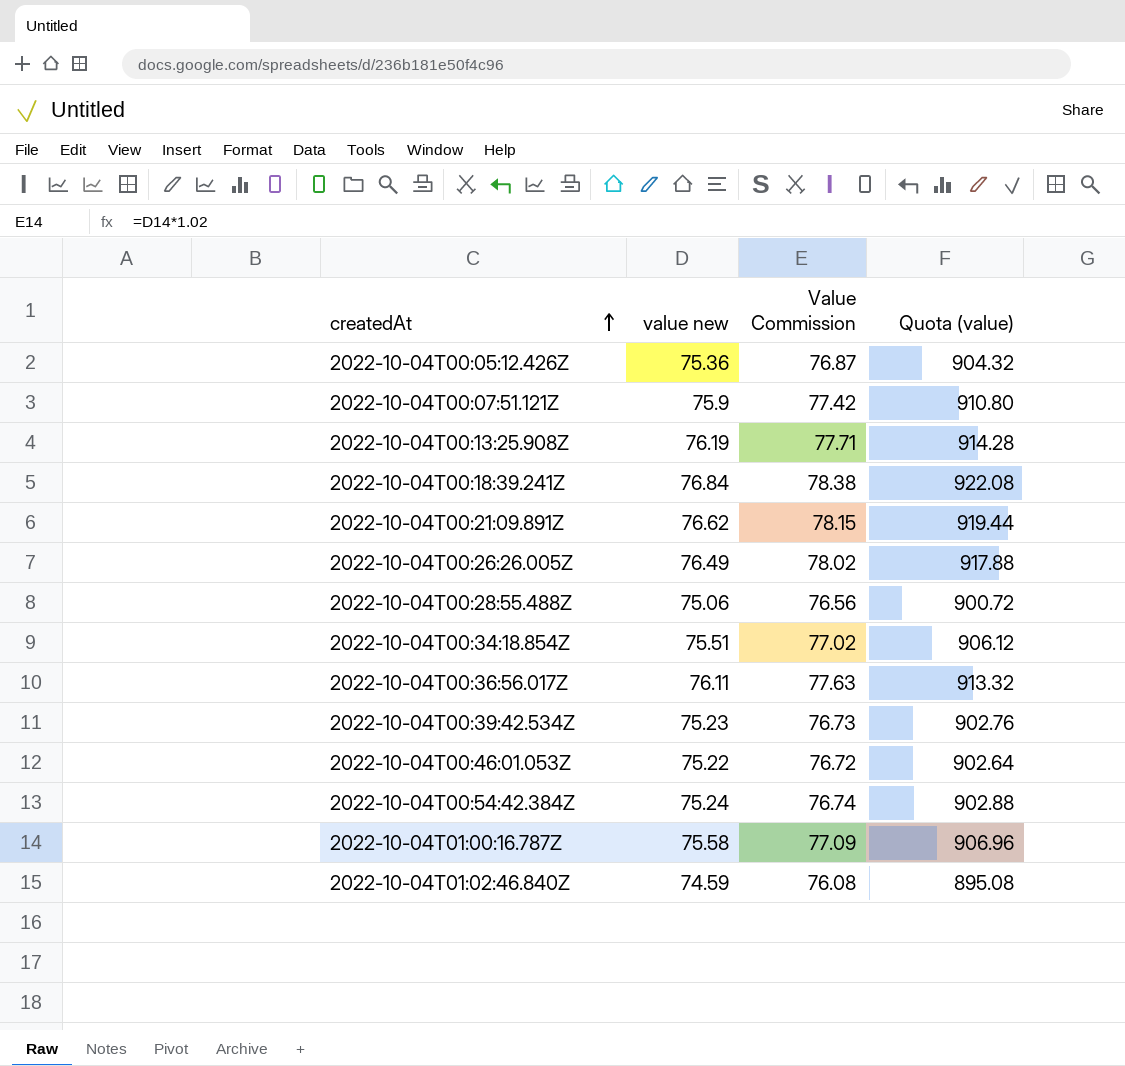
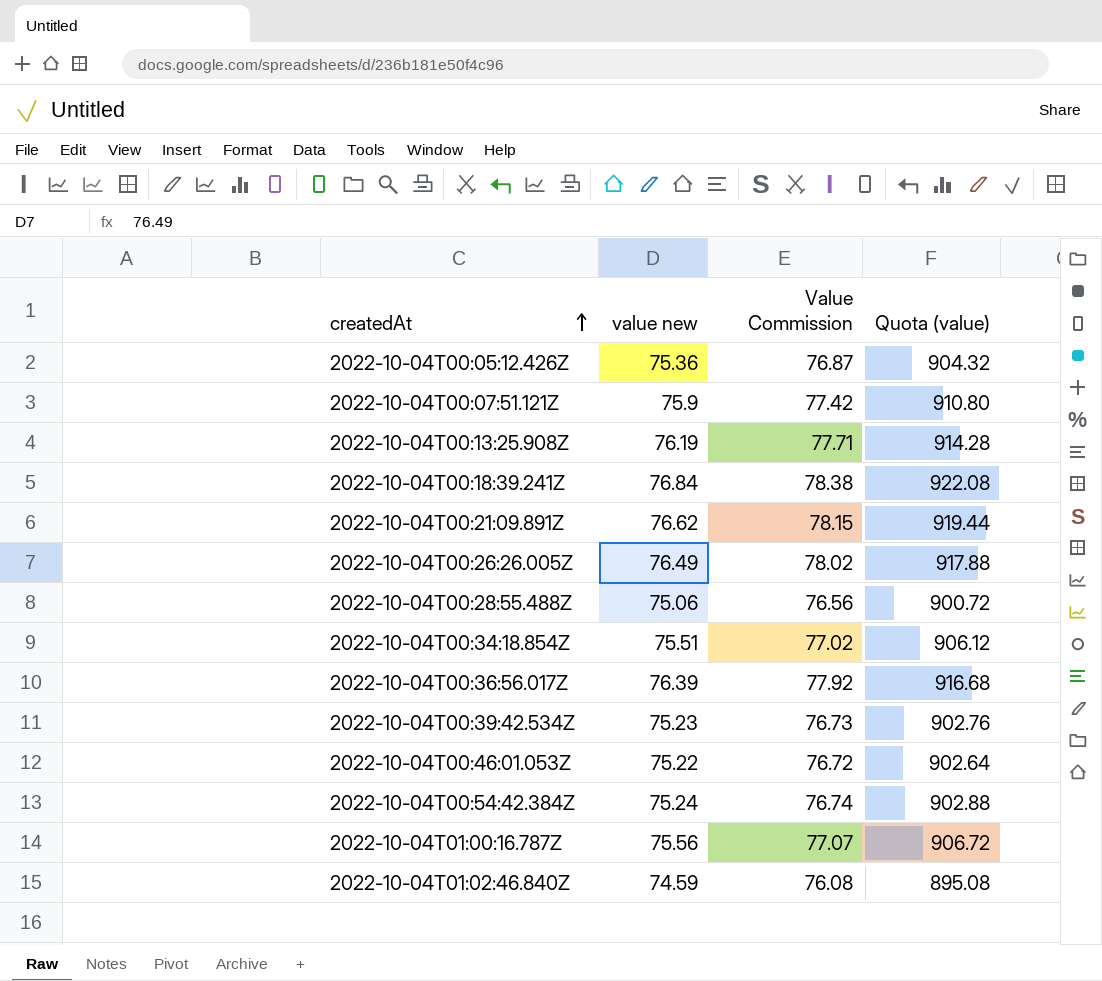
2022-10-04T00:36:56.017Z | value new: 76.11 -> 76.39
2022-10-04T00:36:56.017Z | Value Commission: 77.63 -> 77.92
2022-10-04T00:36:56.017Z | Quota (value): 913.32 -> 916.68
2022-10-04T01:00:16.787Z | value new: 75.58 -> 75.56
2022-10-04T01:00:16.787Z | Value Commission: 77.09 -> 77.07
2022-10-04T01:00:16.787Z | Quota (value): 906.96 -> 906.72

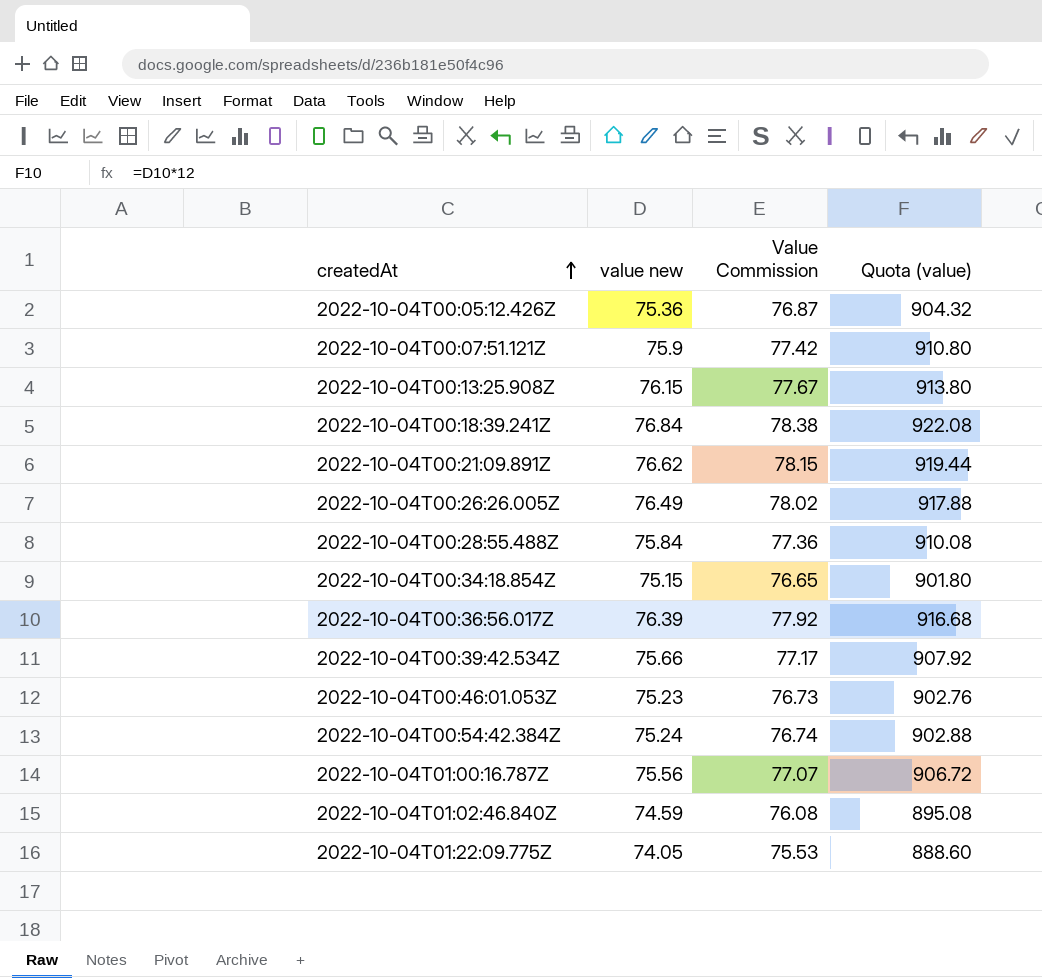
2022-10-04T00:13:25.908Z | value new: 76.19 -> 76.15
2022-10-04T00:13:25.908Z | Value Commission: 77.71 -> 77.67
2022-10-04T00:13:25.908Z | Quota (value): 914.28 -> 913.80
2022-10-04T00:28:55.488Z | value new: 75.06 -> 75.84
2022-10-04T00:28:55.488Z | Value Commission: 76.56 -> 77.36
2022-10-04T00:28:55.488Z | Quota (value): 900.72 -> 910.08
2022-10-04T00:34:18.854Z | value new: 75.51 -> 75.15
2022-10-04T00:34:18.854Z | Value Commission: 77.02 -> 76.65
2022-10-04T00:34:18.854Z | Quota (value): 906.12 -> 901.80
2022-10-04T00:39:42.534Z | value new: 75.23 -> 75.66
2022-10-04T00:39:42.534Z | Value Commission: 76.73 -> 77.17
2022-10-04T00:39:42.534Z | Quota (value): 902.76 -> 907.92
2022-10-04T00:46:01.053Z | value new: 75.22 -> 75.23
2022-10-04T00:46:01.053Z | Value Commission: 76.72 -> 76.73
2022-10-04T00:46:01.053Z | Quota (value): 902.64 -> 902.76
row 2022-10-04T01:22:09.775Z: none -> 74.05 | 75.53 | 888.60

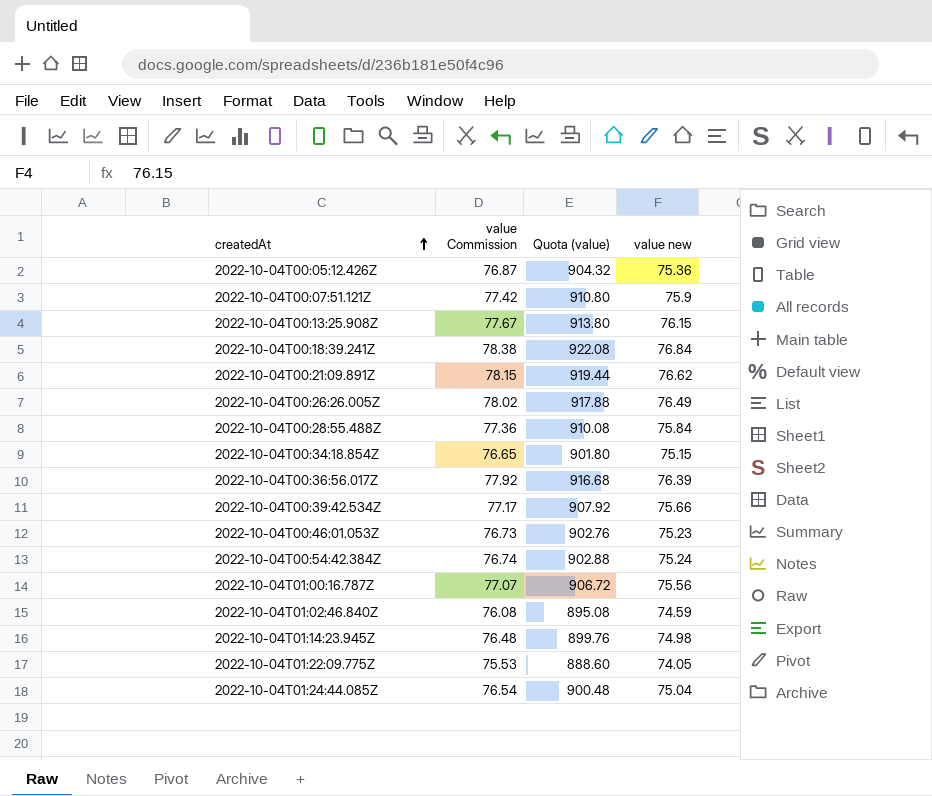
column name: Value Commission -> value Commission
column value new | position: 2 -> 4
row 2022-10-04T01:14:23.945Z: none -> 76.48 | 899.76 | 74.98
row 2022-10-04T01:24:44.085Z: none -> 76.54 | 900.48 | 75.04

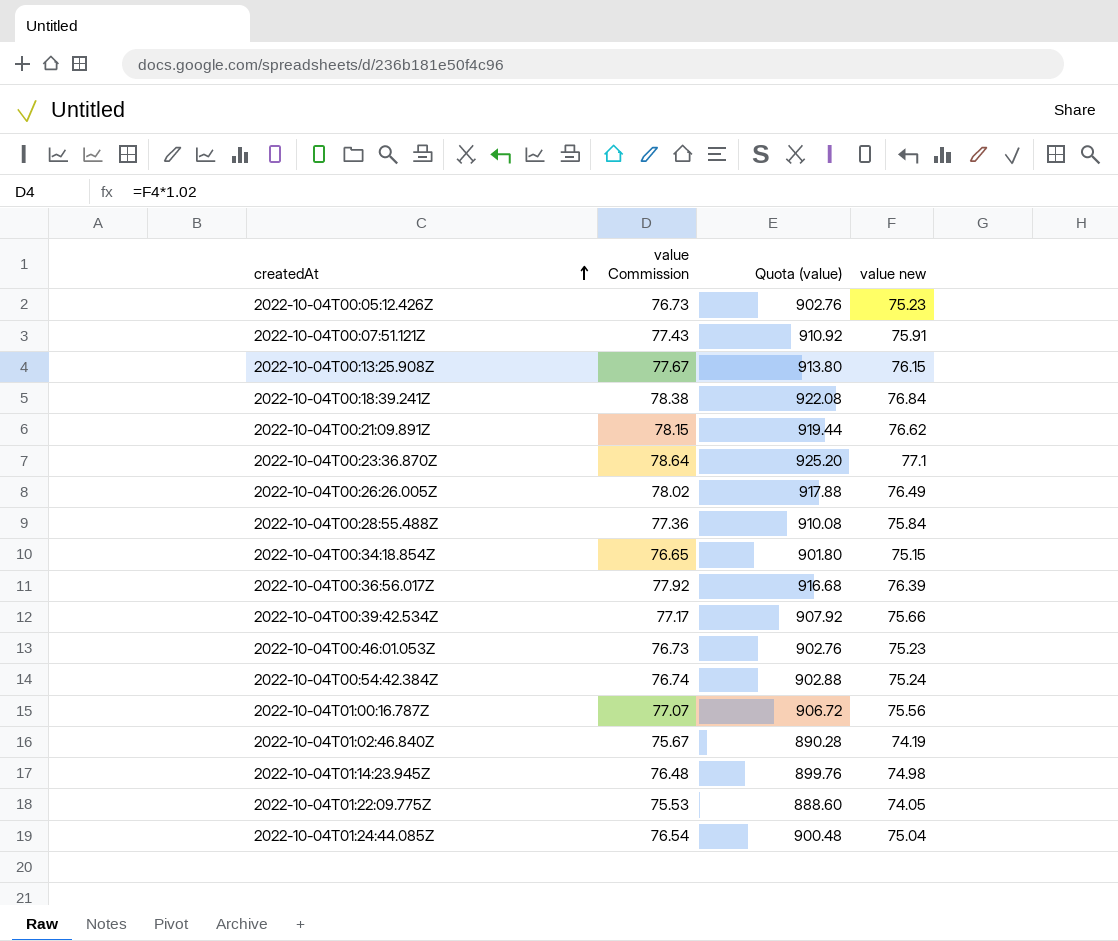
2022-10-04T00:05:12.426Z | value Commission: 76.87 -> 76.73
2022-10-04T00:05:12.426Z | Quota (value): 904.32 -> 902.76
2022-10-04T00:05:12.426Z | value new: 75.36 -> 75.23
2022-10-04T00:07:51.121Z | value Commission: 77.42 -> 77.43
2022-10-04T00:07:51.121Z | Quota (value): 910.80 -> 910.92
2022-10-04T00:07:51.121Z | value new: 75.9 -> 75.91
row 2022-10-04T00:23:36.870Z: none -> 78.64 | 925.20 | 77.1
2022-10-04T01:02:46.840Z | value Commission: 76.08 -> 75.67
2022-10-04T01:02:46.840Z | Quota (value): 895.08 -> 890.28
2022-10-04T01:02:46.840Z | value new: 74.59 -> 74.19

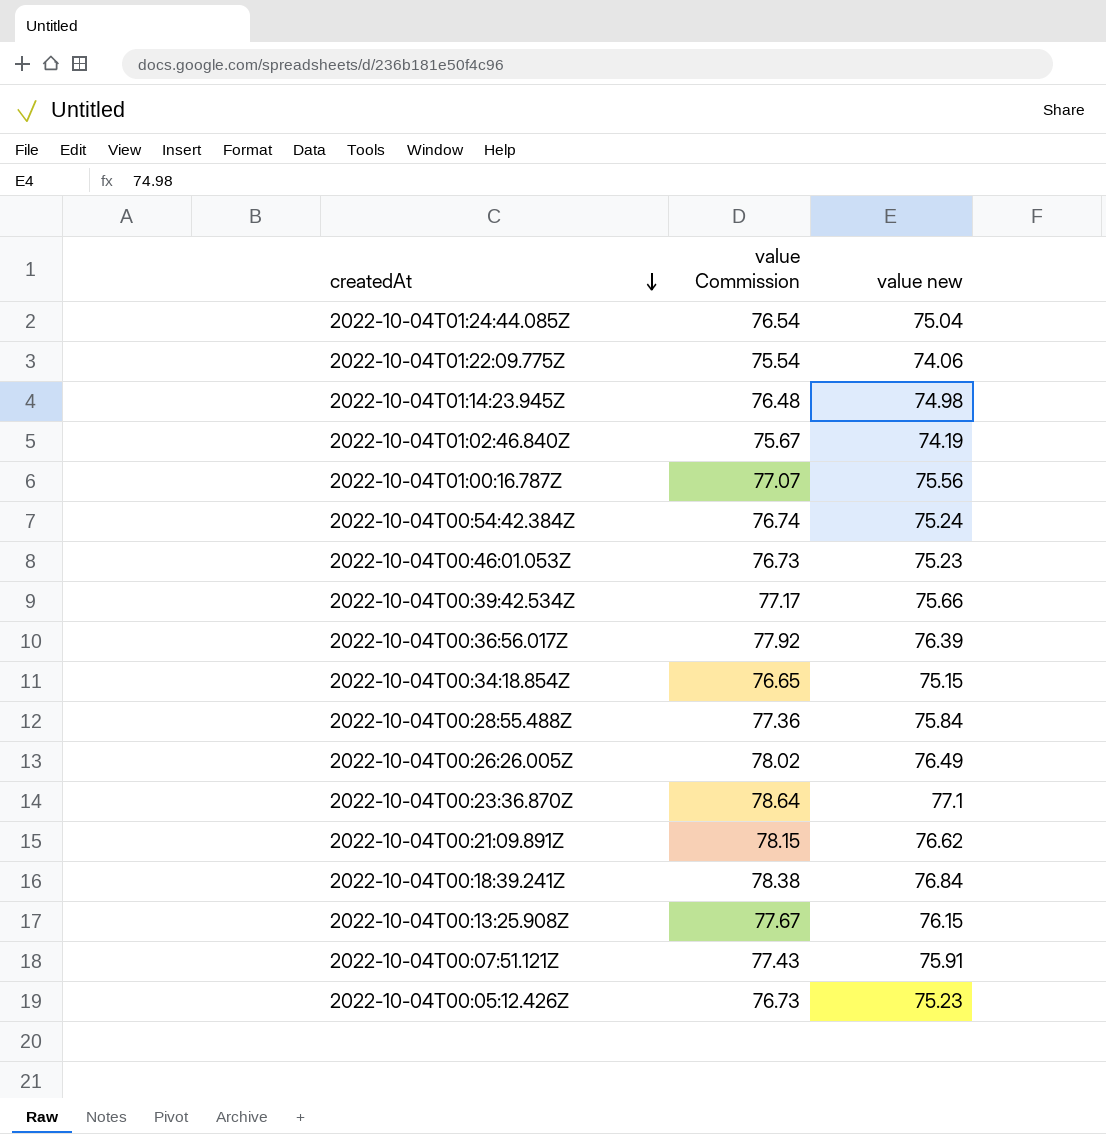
row order: createdAt ascending -> createdAt descending
column Quota (value) | formula: [value new] * 12 -> none
2022-10-04T01:22:09.775Z | value Commission: 75.53 -> 75.54
2022-10-04T01:22:09.775Z | value new: 74.05 -> 74.06

